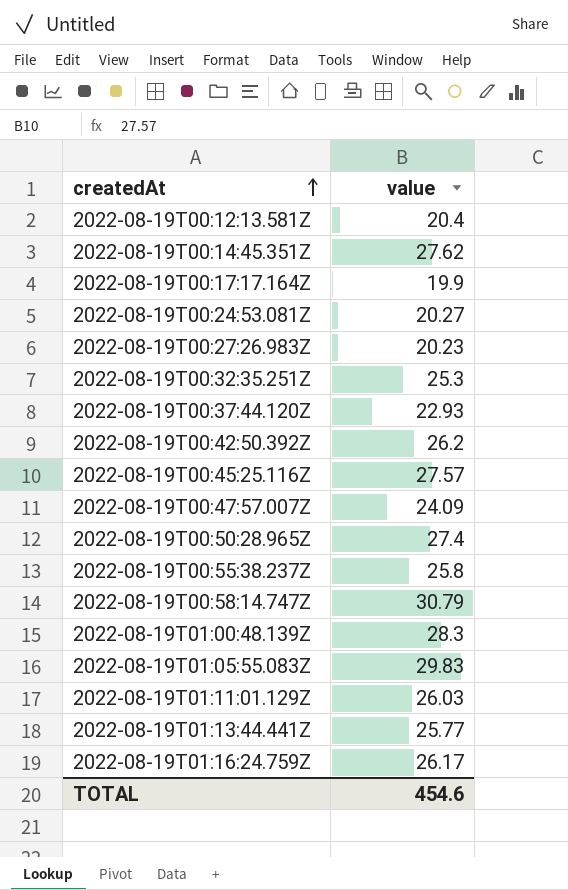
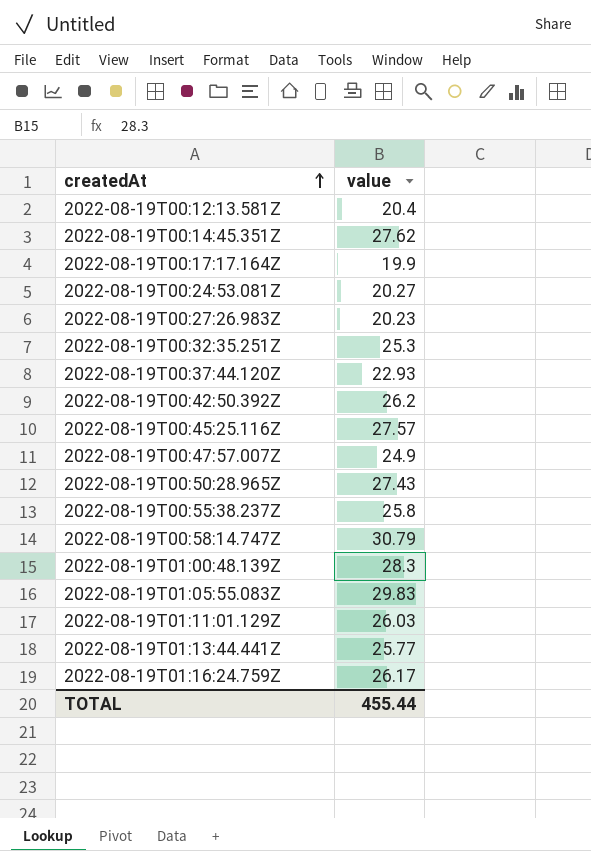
2022-08-19T00:47:57.007Z | value: 24.09 -> 24.9
2022-08-19T00:50:28.965Z | value: 27.4 -> 27.43
TOTAL | value: 454.6 -> 455.44

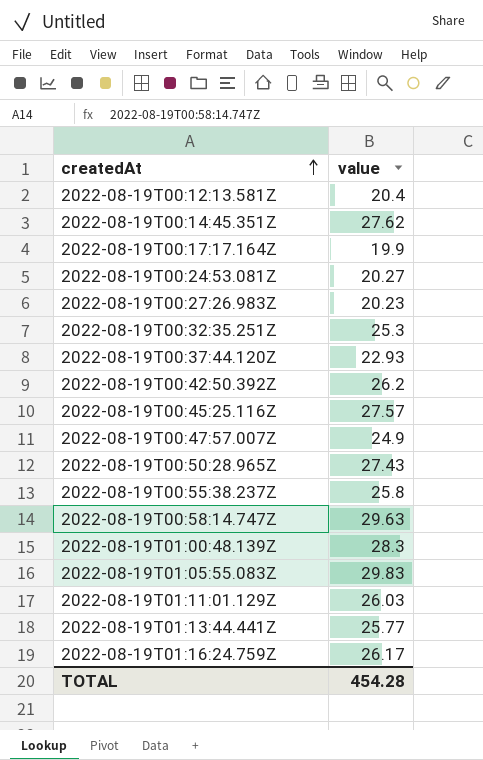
2022-08-19T00:58:14.747Z | value: 30.79 -> 29.63
TOTAL | value: 455.44 -> 454.28

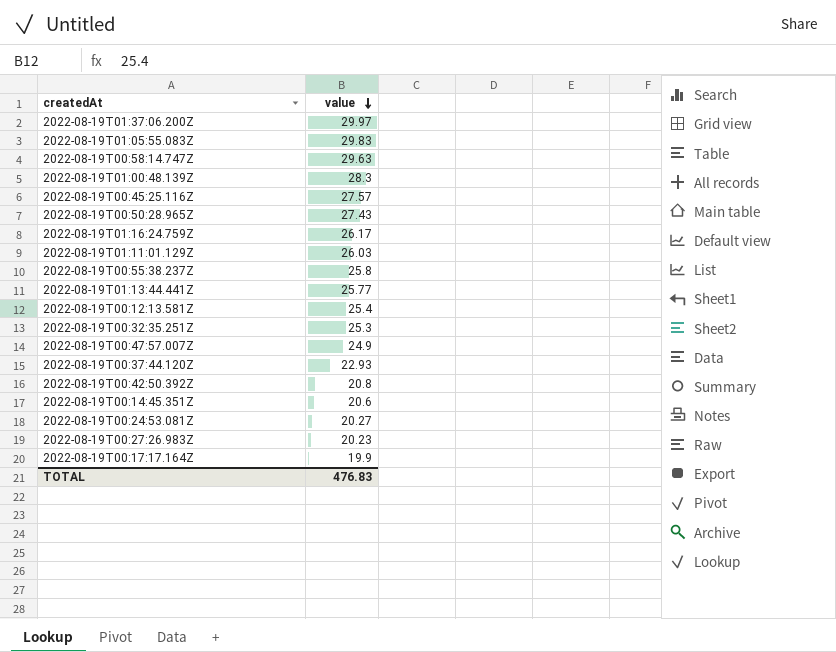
row order: createdAt ascending -> value descending
row 2022-08-19T01:37:06.200Z: none -> 29.97
2022-08-19T00:12:13.581Z | value: 20.4 -> 25.4
2022-08-19T00:42:50.392Z | value: 26.2 -> 20.8
2022-08-19T00:14:45.351Z | value: 27.62 -> 20.6
TOTAL | value: 454.28 -> 476.83

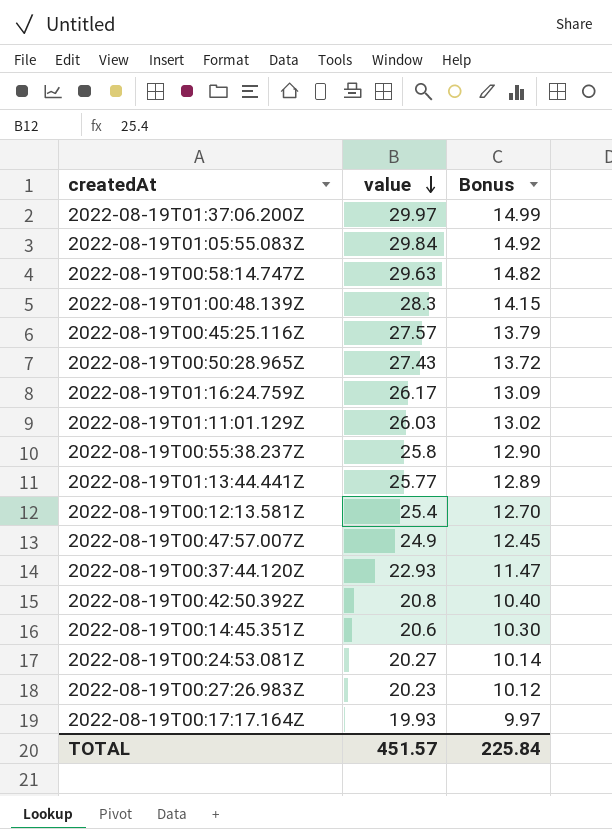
column Bonus | formula: none -> [value] * 0.5
row 2022-08-19T00:32:35.251Z: 25.3 -> none
2022-08-19T01:05:55.083Z | value: 29.83 -> 29.84
2022-08-19T00:17:17.164Z | value: 19.9 -> 19.93
TOTAL | value: 476.83 -> 451.57

